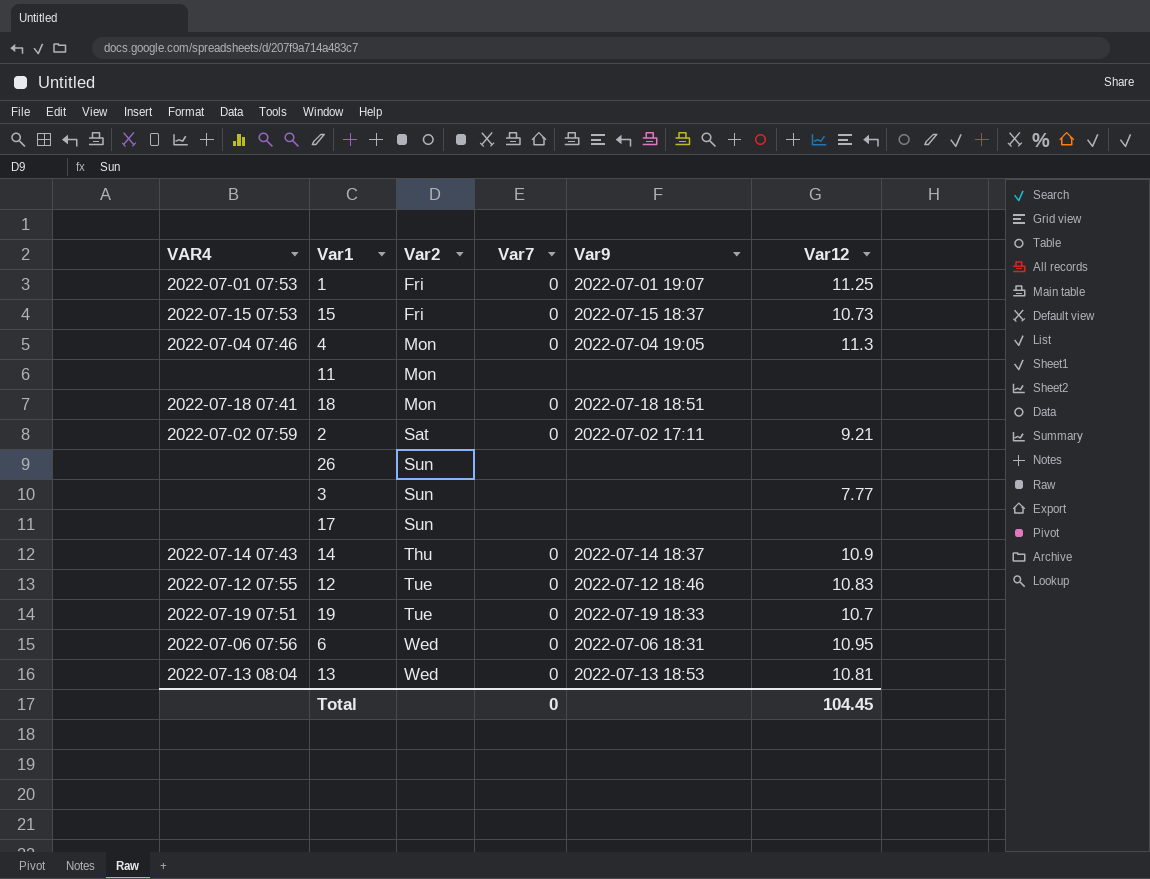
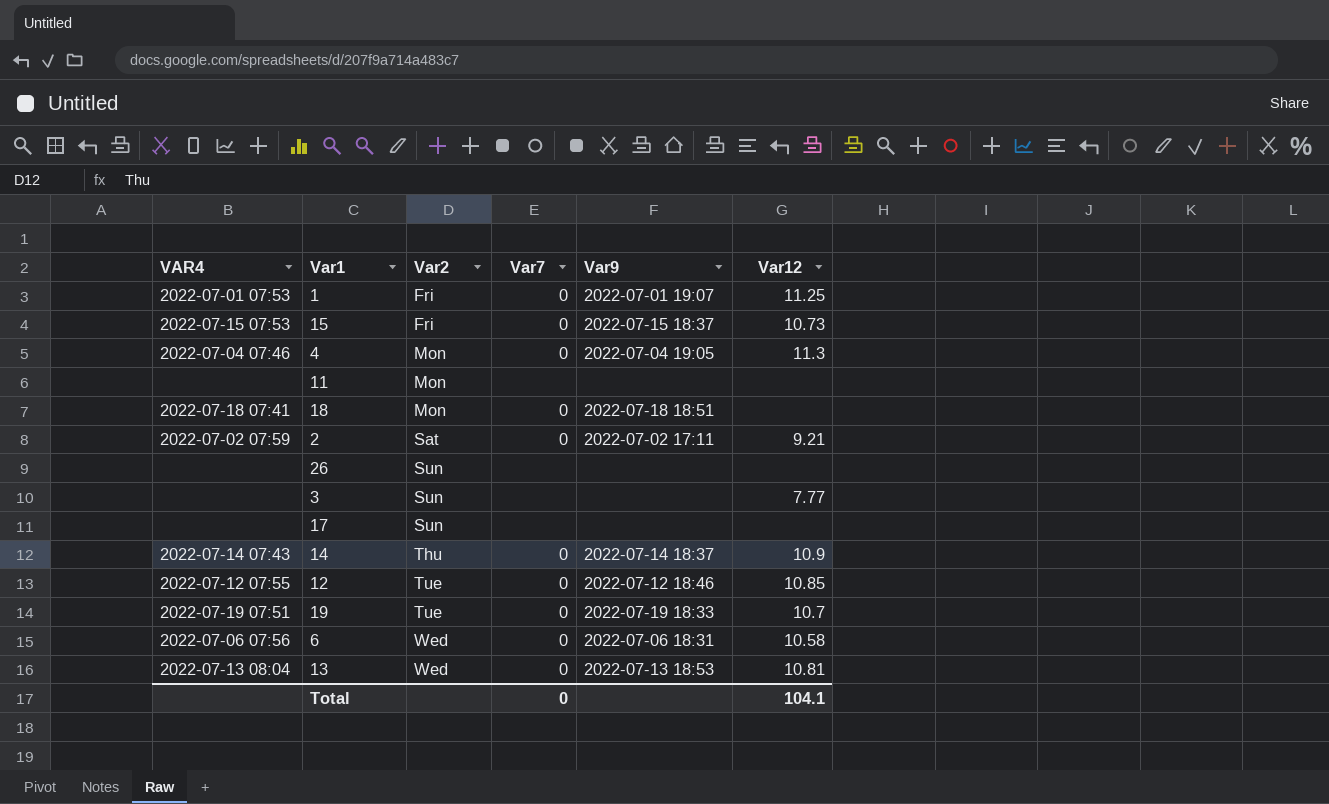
12 | Var12: 10.83 -> 10.85
6 | Var12: 10.95 -> 10.58
Total | Var12: 104.45 -> 104.1

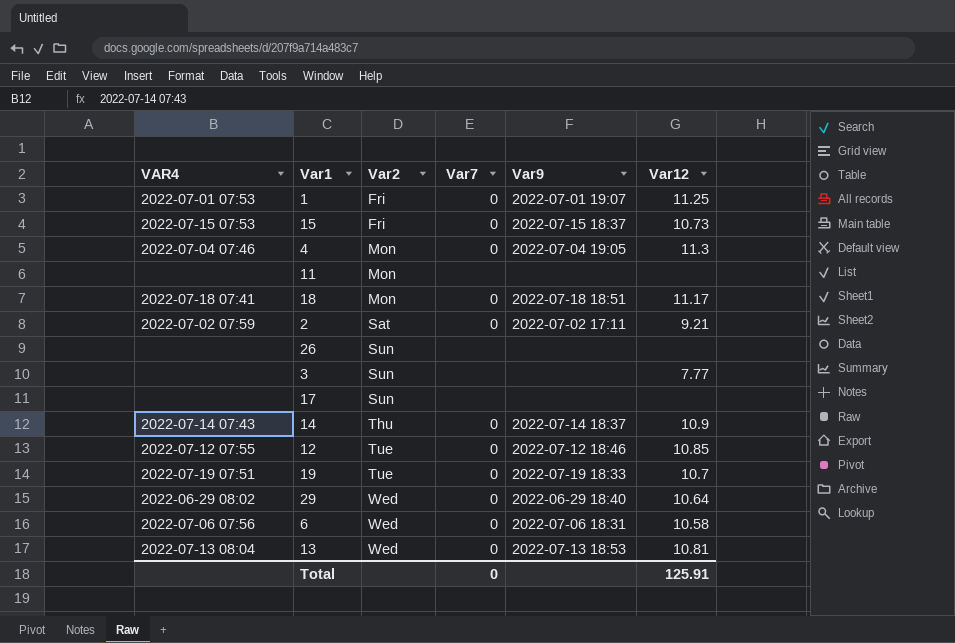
18 | Var12: none -> 11.17
row 29: none -> 2022-06-29 08:02 | Wed | 0 | 2022-06-29 18:40 | 10.64
Total | Var12: 104.1 -> 125.91

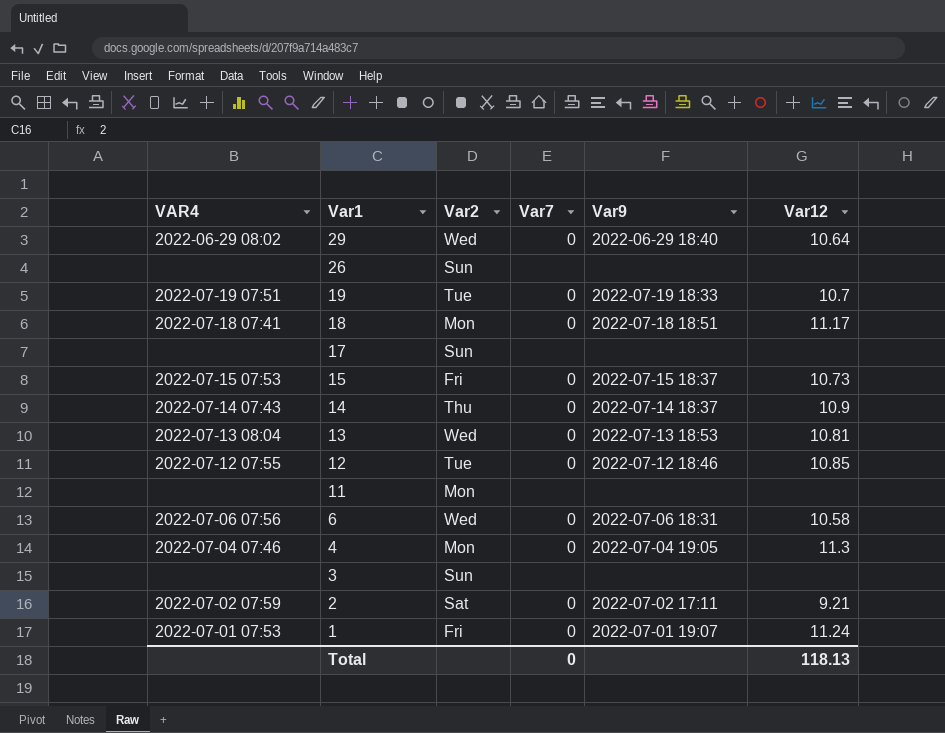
row order: Var2 ascending -> Var1 descending
3 | Var12: 7.77 -> none
1 | Var12: 11.25 -> 11.24
Total | Var12: 125.91 -> 118.13

